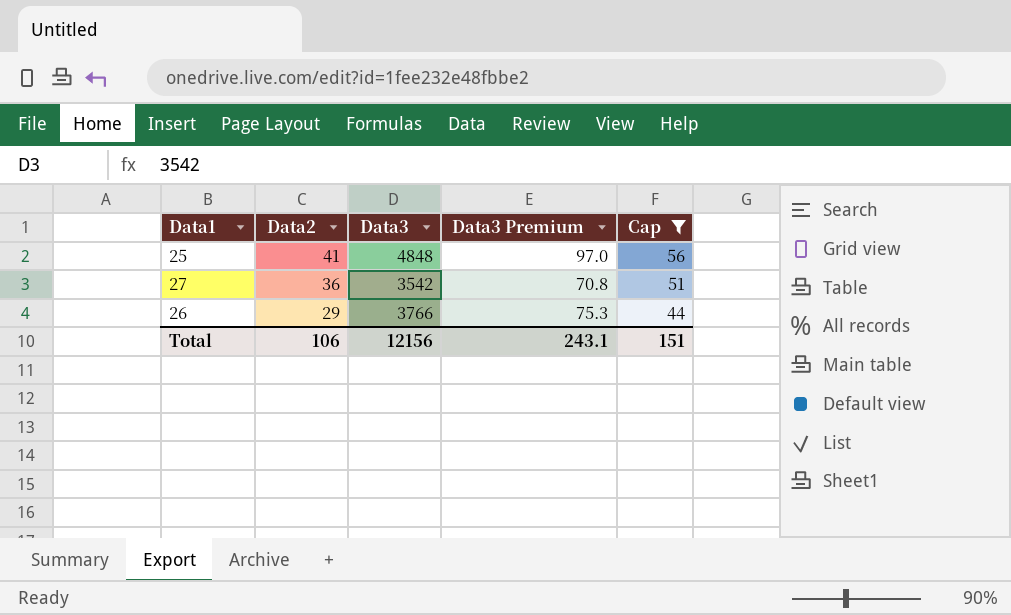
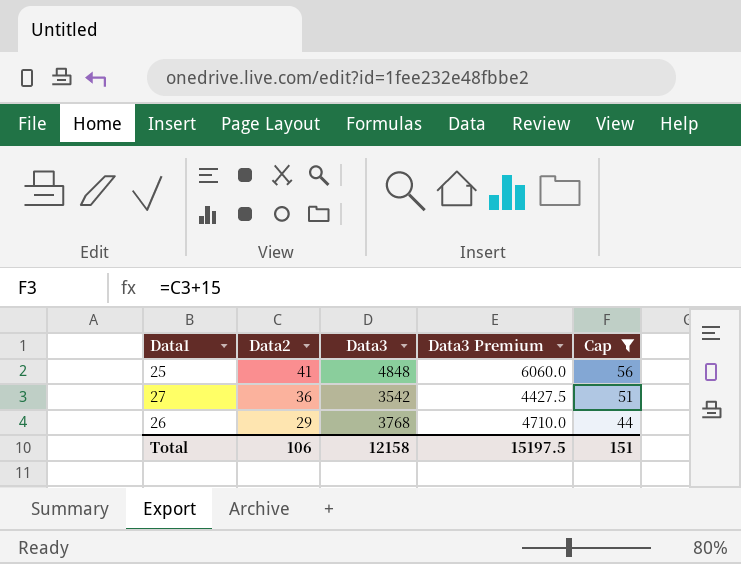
column Data3 Premium | formula: [Data3] * 0.02 -> [Data3] * 1.25
26 | Data3: 3766 -> 3768
Total | Data3: 12156 -> 12158
Total | Data3 Premium: 243.1 -> 15197.5

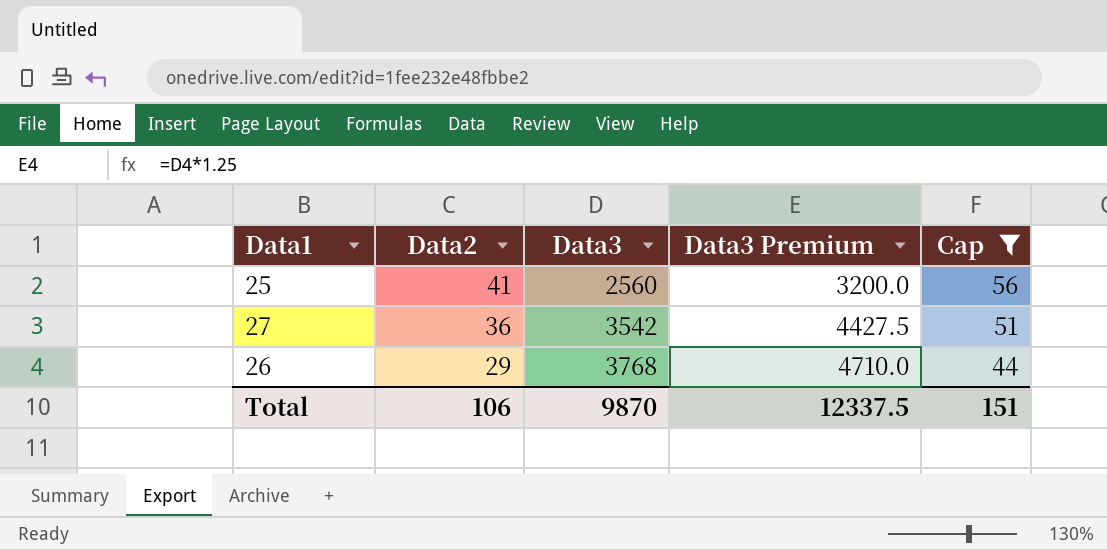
25 | Data3: 4848 -> 2560
25 | Data3 Premium: 6060.0 -> 3200.0
Total | Data3: 12158 -> 9870
Total | Data3 Premium: 15197.5 -> 12337.5

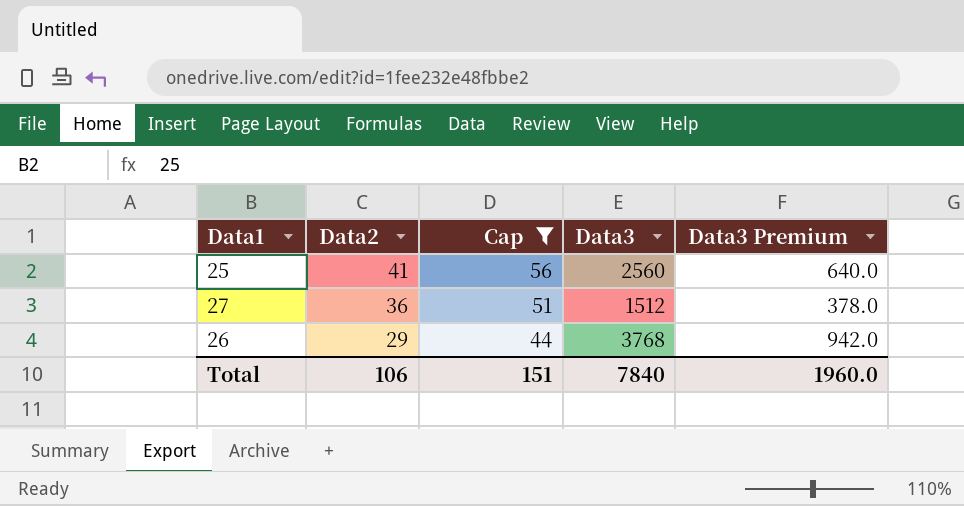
column Cap | position: 5 -> 3
column Data3 Premium | formula: [Data3] * 1.25 -> [Data3] * 0.25
27 | Data3: 3542 -> 1512
Total | Data3: 9870 -> 7840
Total | Data3 Premium: 12337.5 -> 1960.0

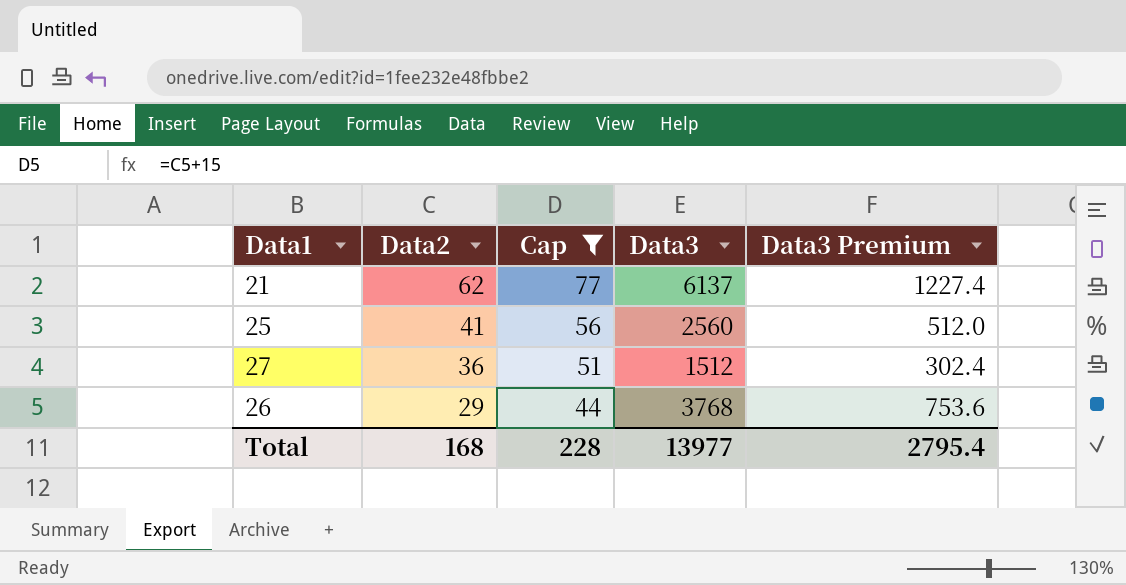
column Data3 Premium | formula: [Data3] * 0.25 -> [Data3] * 0.2
row 21: none -> 62 | 77 | 6137 | 1227.4
Total | Data2: 106 -> 168
Total | Cap: 151 -> 228
Total | Data3: 7840 -> 13977
Total | Data3 Premium: 1960.0 -> 2795.4

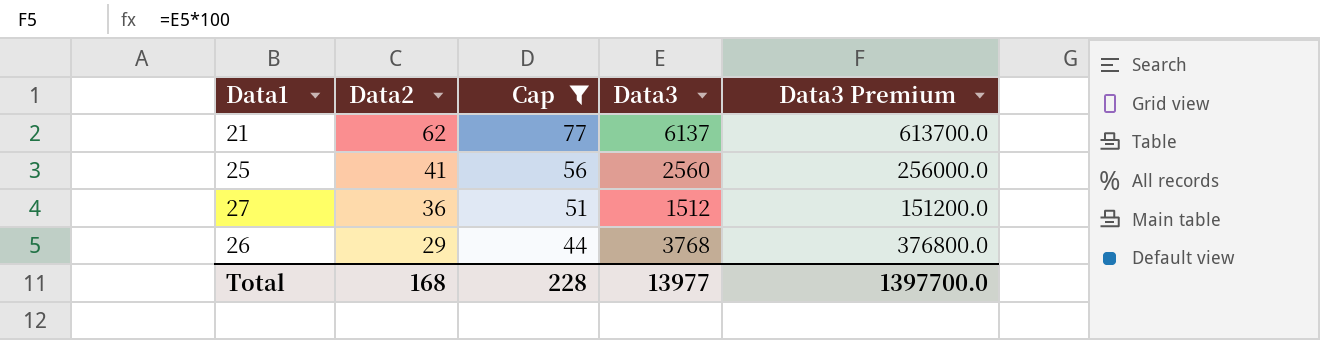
column Data3 Premium | formula: [Data3] * 0.2 -> [Data3] * 100
Total | Data3 Premium: 2795.4 -> 1397700.0

